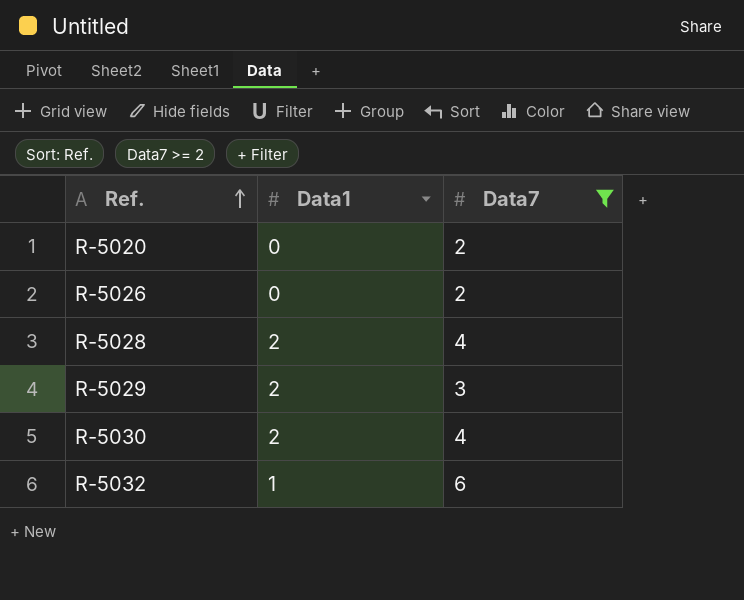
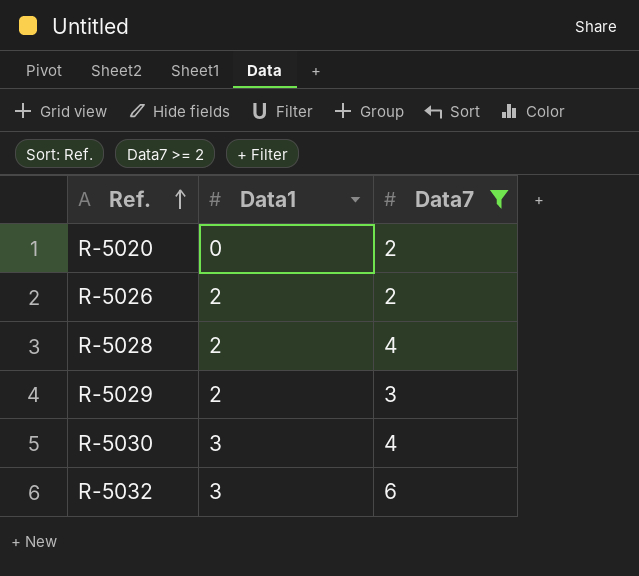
R-5026 | Data1: 0 -> 2
R-5030 | Data1: 2 -> 3
R-5032 | Data1: 1 -> 3

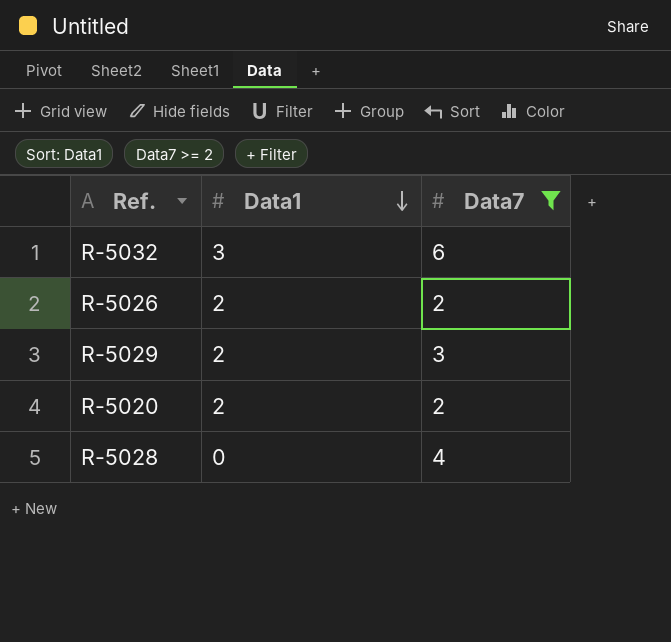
row order: Ref. ascending -> Data1 descending
row R-5030: 3 | 4 -> none
R-5020 | Data1: 0 -> 2
R-5028 | Data1: 2 -> 0

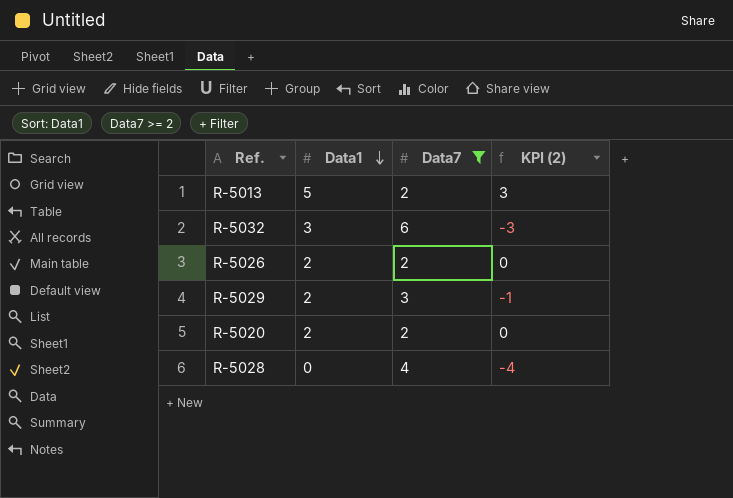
column KPI (2) | formula: none -> [Data1] - [Data7]
row R-5013: none -> 5 | 2 | 3

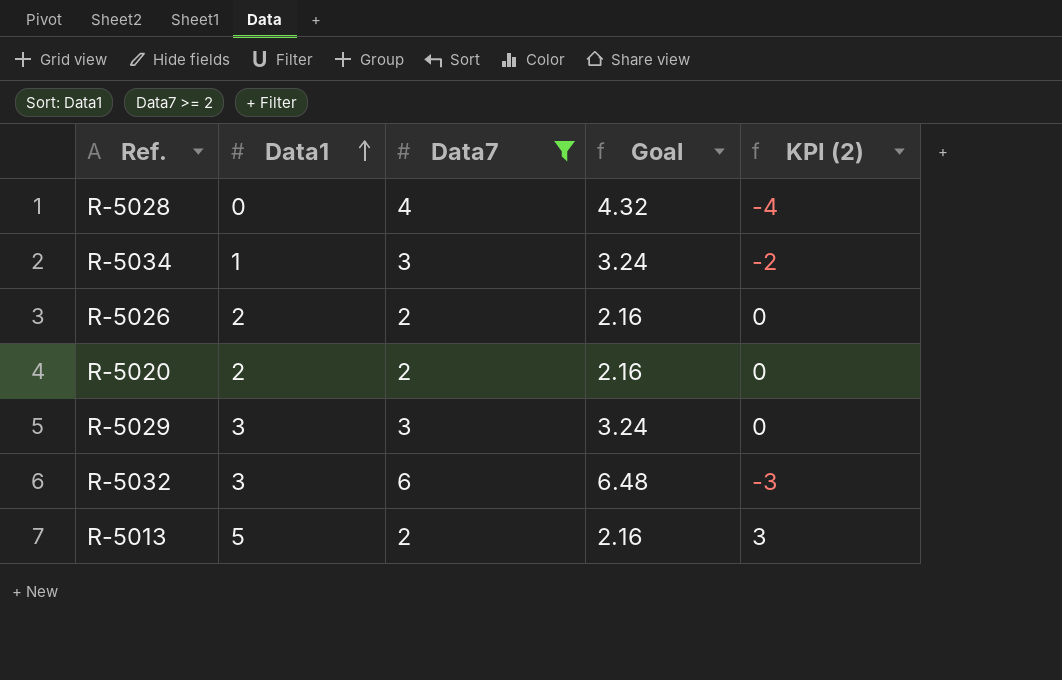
row order: Data1 descending -> Data1 ascending
column Goal | formula: none -> [Data7] * 1.08
row R-5034: none -> 1 | 3 | 3.24 | -2
R-5029 | Data1: 2 -> 3
R-5029 | KPI (2): -1 -> 0

